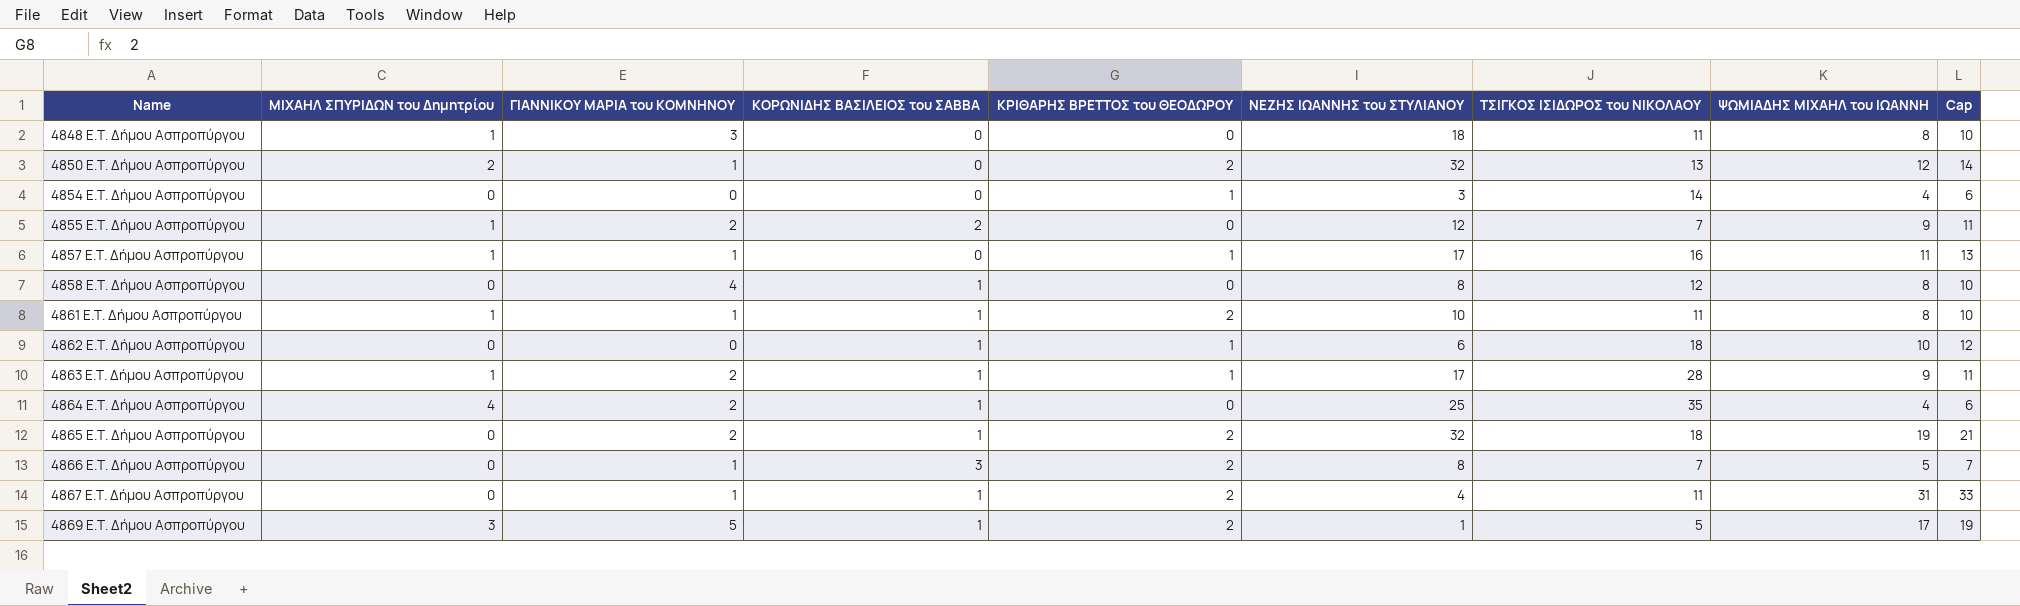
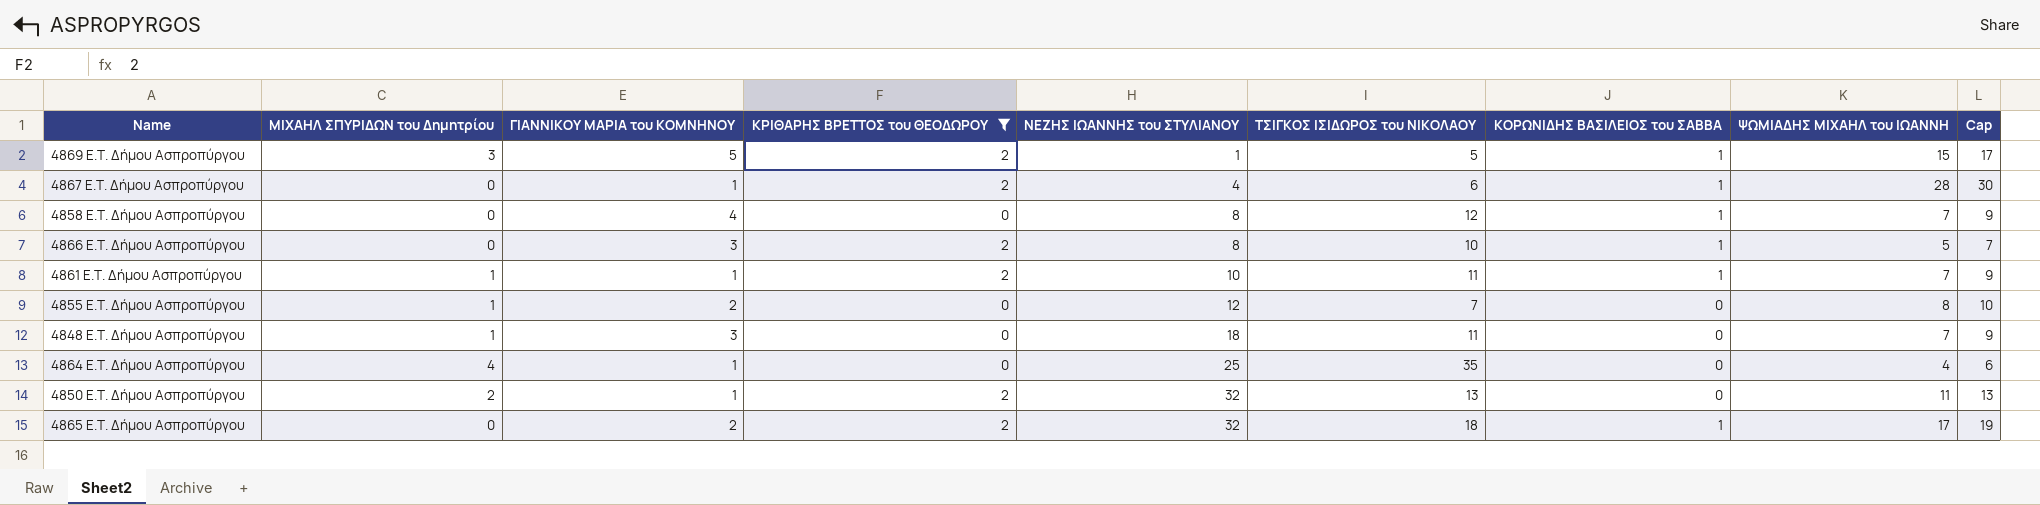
filter: none -> ΚΡΙΘΑΡΗΣ ΒΡΕΤΤΟΣ του ΘΕΟΔΩΡΟΥ != 1
row order: Name ascending -> ΝΕΖΗΣ ΙΩΑΝΝΗΣ του ΣΤΥΛΙΑΝΟΥ ascending
column ΚΟΡΩΝΙΔΗΣ ΒΑΣΙΛΕΙΟΣ του ΣΑΒΒΑ | position: 4 -> 7
4869 E.T. Δήμου Ασπροπύργου | ΨΩΜΙΑΔΗΣ ΜΙΧΑΗΛ του ΙΩΑΝΝΗ: 17 -> 15
4869 E.T. Δήμου Ασπροπύργου | Cap: 19 -> 17
4867 E.T. Δήμου Ασπροπύργου | ΤΣΙΓΚΟΣ ΙΣΙΔΩΡΟΣ του ΝΙΚΟΛΑΟΥ: 11 -> 6
4867 E.T. Δήμου Ασπροπύργου | ΨΩΜΙΑΔΗΣ ΜΙΧΑΗΛ του ΙΩΑΝΝΗ: 31 -> 28
4867 E.T. Δήμου Ασπροπύργου | Cap: 33 -> 30
4858 E.T. Δήμου Ασπροπύργου | ΨΩΜΙΑΔΗΣ ΜΙΧΑΗΛ του ΙΩΑΝΝΗ: 8 -> 7
4858 E.T. Δήμου Ασπροπύργου | Cap: 10 -> 9
4866 E.T. Δήμου Ασπροπύργου | ΓΙΑΝΝΙΚΟΥ ΜΑΡΙΑ του ΚΟΜΝΗΝΟΥ: 1 -> 3
4866 E.T. Δήμου Ασπροπύργου | ΤΣΙΓΚΟΣ ΙΣΙΔΩΡΟΣ του ΝΙΚΟΛΑΟΥ: 7 -> 10
4866 E.T. Δήμου Ασπροπύργου | ΚΟΡΩΝΙΔΗΣ ΒΑΣΙΛΕΙΟΣ του ΣΑΒΒΑ: 3 -> 1
4861 E.T. Δήμου Ασπροπύργου | ΨΩΜΙΑΔΗΣ ΜΙΧΑΗΛ του ΙΩΑΝΝΗ: 8 -> 7
4861 E.T. Δήμου Ασπροπύργου | Cap: 10 -> 9
4855 E.T. Δήμου Ασπροπύργου | ΚΟΡΩΝΙΔΗΣ ΒΑΣΙΛΕΙΟΣ του ΣΑΒΒΑ: 2 -> 0
4855 E.T. Δήμου Ασπροπύργου | ΨΩΜΙΑΔΗΣ ΜΙΧΑΗΛ του ΙΩΑΝΝΗ: 9 -> 8
4855 E.T. Δήμου Ασπροπύργου | Cap: 11 -> 10
4848 E.T. Δήμου Ασπροπύργου | ΨΩΜΙΑΔΗΣ ΜΙΧΑΗΛ του ΙΩΑΝΝΗ: 8 -> 7
4848 E.T. Δήμου Ασπροπύργου | Cap: 10 -> 9
4864 E.T. Δήμου Ασπροπύργου | ΓΙΑΝΝΙΚΟΥ ΜΑΡΙΑ του ΚΟΜΝΗΝΟΥ: 2 -> 1
4864 E.T. Δήμου Ασπροπύργου | ΚΟΡΩΝΙΔΗΣ ΒΑΣΙΛΕΙΟΣ του ΣΑΒΒΑ: 1 -> 0
4850 E.T. Δήμου Ασπροπύργου | ΨΩΜΙΑΔΗΣ ΜΙΧΑΗΛ του ΙΩΑΝΝΗ: 12 -> 11
4850 E.T. Δήμου Ασπροπύργου | Cap: 14 -> 13
4865 E.T. Δήμου Ασπροπύργου | ΨΩΜΙΑΔΗΣ ΜΙΧΑΗΛ του ΙΩΑΝΝΗ: 19 -> 17
4865 E.T. Δήμου Ασπροπύργου | Cap: 21 -> 19

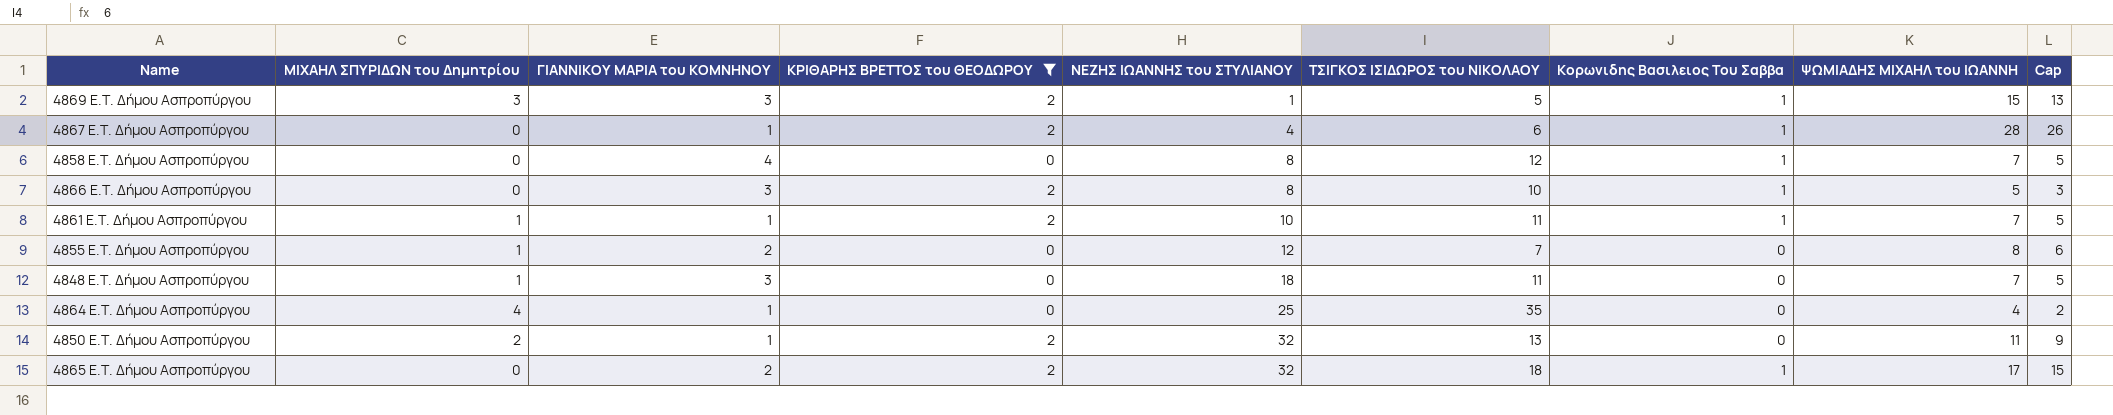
column name: ΚΟΡΩΝΙΔΗΣ ΒΑΣΙΛΕΙΟΣ του ΣΑΒΒΑ -> Κορωνιδης Βασιλειος Του Σαββα
column Cap | formula: [ΨΩΜΙΑΔΗΣ ΜΙΧΑΗΛ του ΙΩΑΝΝΗ] + 2 -> [ΨΩΜΙΑΔΗΣ ΜΙΧΑΗΛ του ΙΩΑΝΝΗ] - 2
4869 E.T. Δήμου Ασπροπύργου | ΓΙΑΝΝΙΚΟΥ ΜΑΡΙΑ του ΚΟΜΝΗΝΟΥ: 5 -> 3

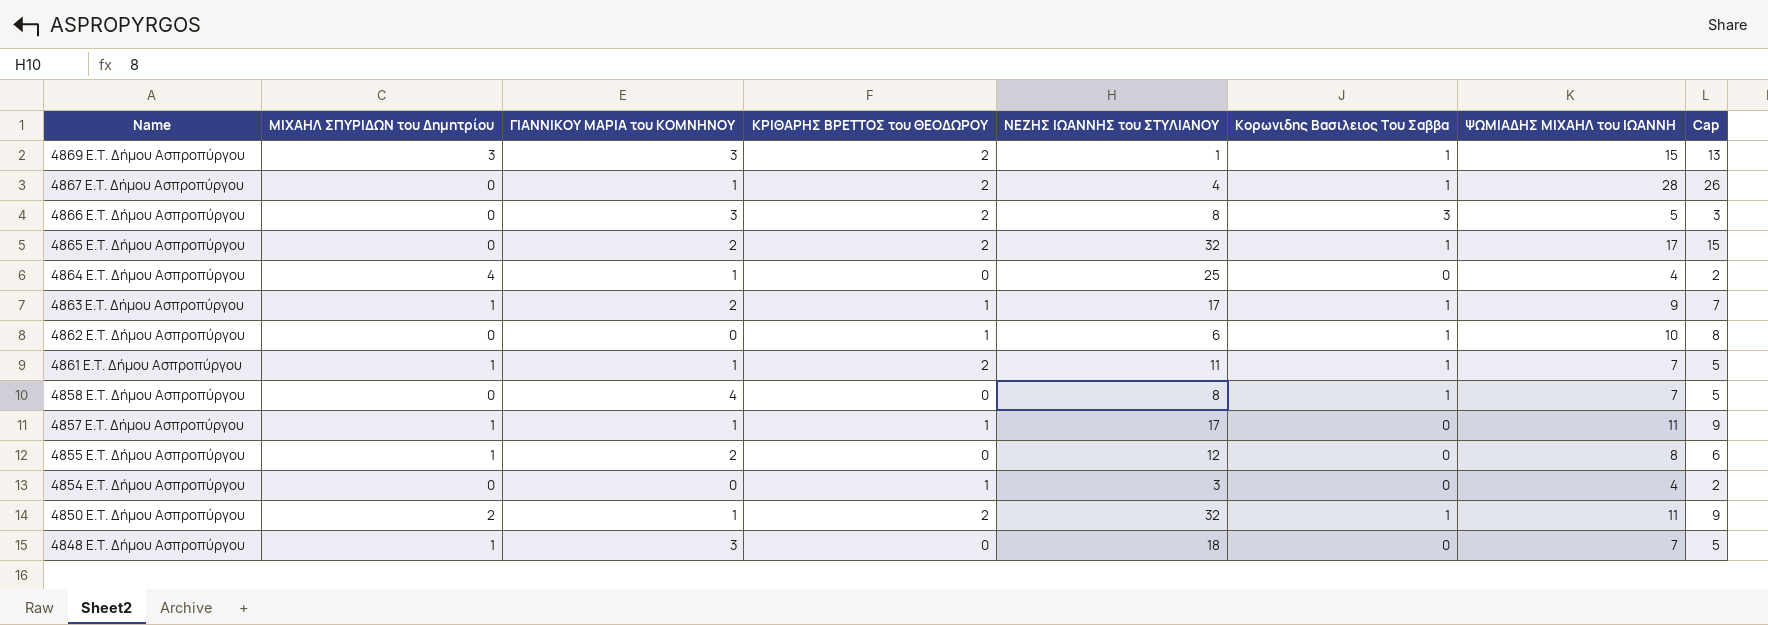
filter: ΚΡΙΘΑΡΗΣ ΒΡΕΤΤΟΣ του ΘΕΟΔΩΡΟΥ != 1 -> none
row order: ΝΕΖΗΣ ΙΩΑΝΝΗΣ του ΣΤΥΛΙΑΝΟΥ ascending -> Name descending
column ΤΣΙΓΚΟΣ ΙΣΙΔΩΡΟΣ του ΝΙΚΟΛΑΟΥ | position: 6 -> none
4866 E.T. Δήμου Ασπροπύργου | Κορωνιδης Βασιλειος Του Σαββα: 1 -> 3
4861 E.T. Δήμου Ασπροπύργου | ΝΕΖΗΣ ΙΩΑΝΝΗΣ του ΣΤΥΛΙΑΝΟΥ: 10 -> 11
4850 E.T. Δήμου Ασπροπύργου | Κορωνιδης Βασιλειος Του Σαββα: 0 -> 1

